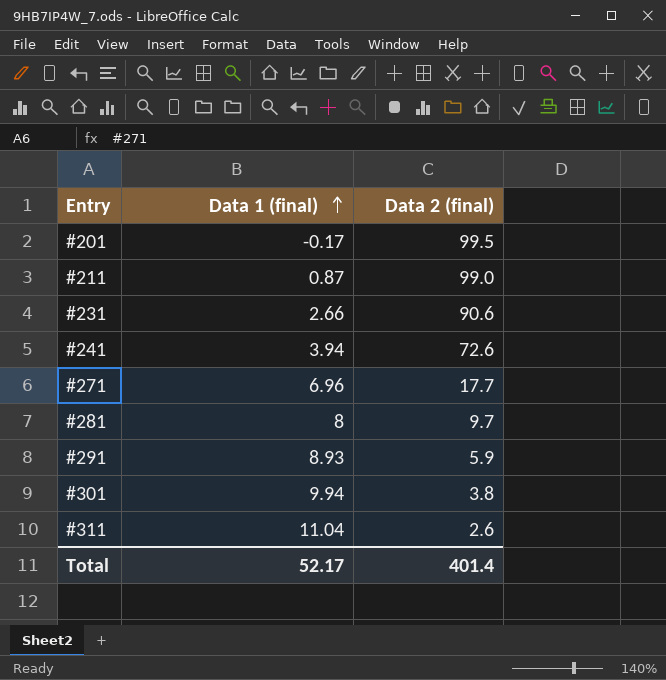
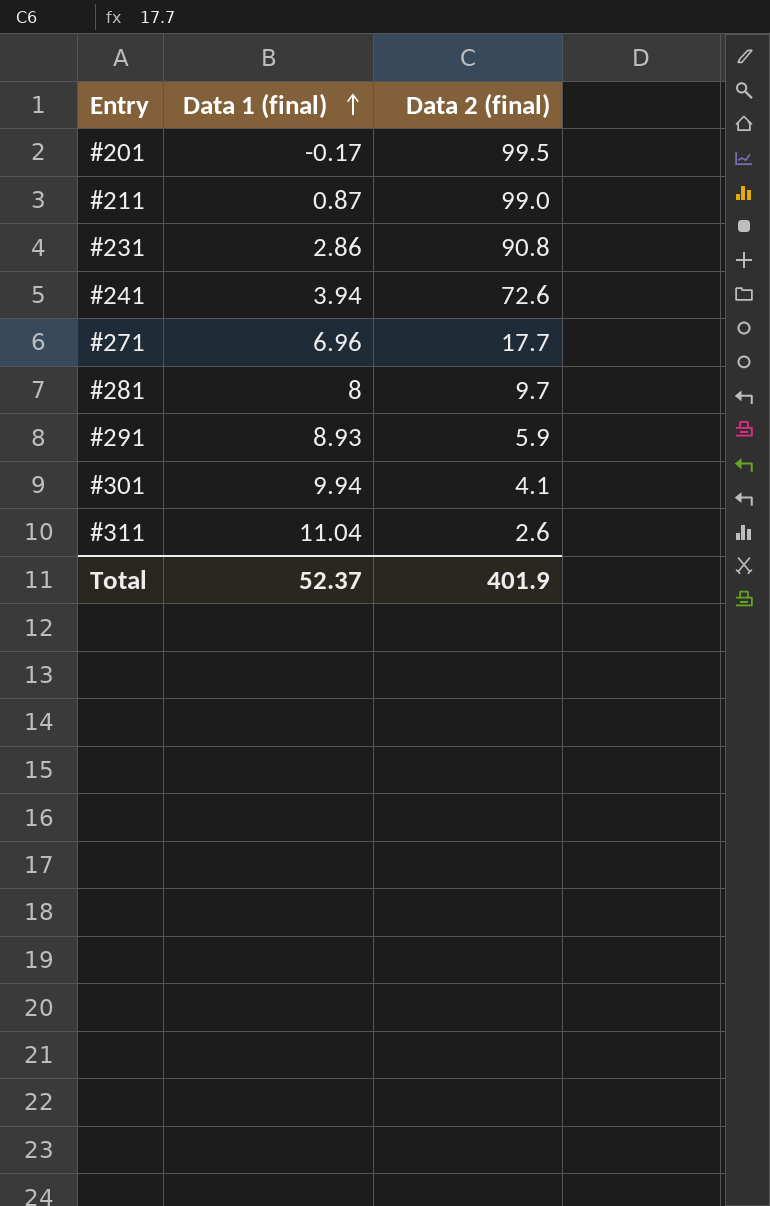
#231 | Data 1 (final): 2.66 -> 2.86
#231 | Data 2 (final): 90.6 -> 90.8
#301 | Data 2 (final): 3.8 -> 4.1
Total | Data 1 (final): 52.17 -> 52.37
Total | Data 2 (final): 401.4 -> 401.9

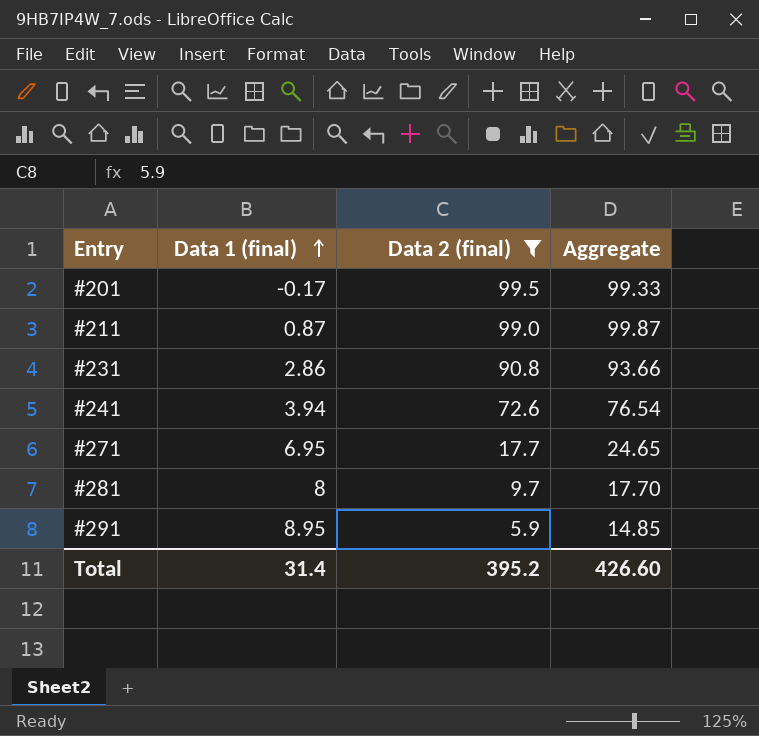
filter: none -> Data 2 (final) >= 5.9
column Aggregate | formula: none -> [Data 1 (final)] + [Data 2 (final)]
#271 | Data 1 (final): 6.96 -> 6.95
#291 | Data 1 (final): 8.93 -> 8.95
Total | Data 1 (final): 52.37 -> 31.4
Total | Data 2 (final): 401.9 -> 395.2

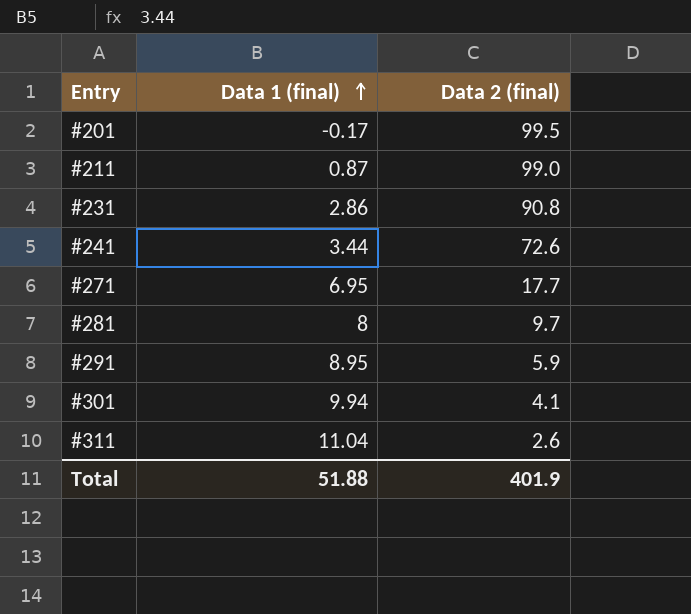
filter: Data 2 (final) >= 5.9 -> none
column Aggregate | formula: [Data 1 (final)] + [Data 2 (final)] -> none
#241 | Data 1 (final): 3.94 -> 3.44
Total | Data 1 (final): 31.4 -> 51.88
Total | Data 2 (final): 395.2 -> 401.9

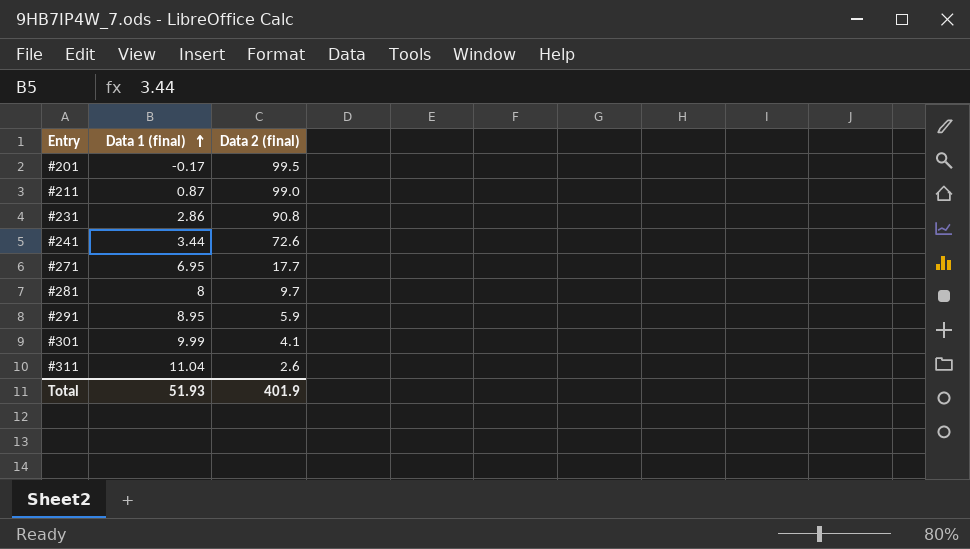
#301 | Data 1 (final): 9.94 -> 9.99
Total | Data 1 (final): 51.88 -> 51.93

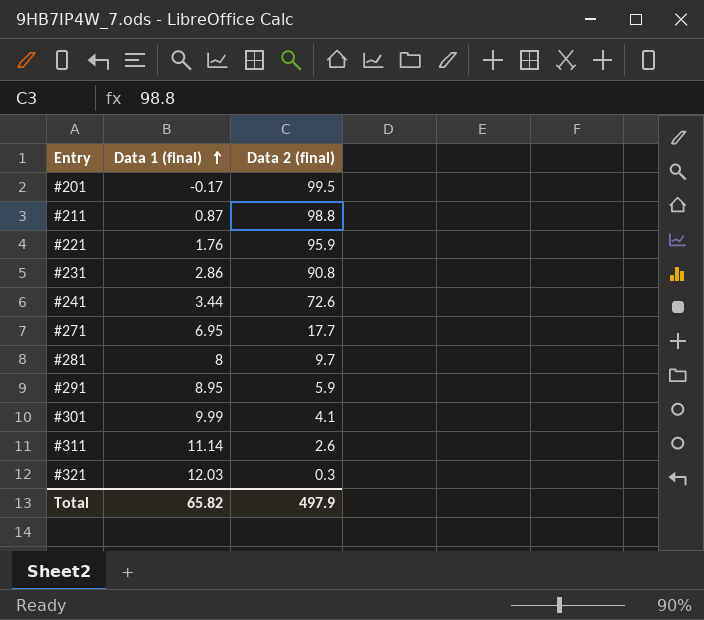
#211 | Data 2 (final): 99.0 -> 98.8
row #221: none -> 1.76 | 95.9
#311 | Data 1 (final): 11.04 -> 11.14
row #321: none -> 12.03 | 0.3
Total | Data 1 (final): 51.93 -> 65.82
Total | Data 2 (final): 401.9 -> 497.9

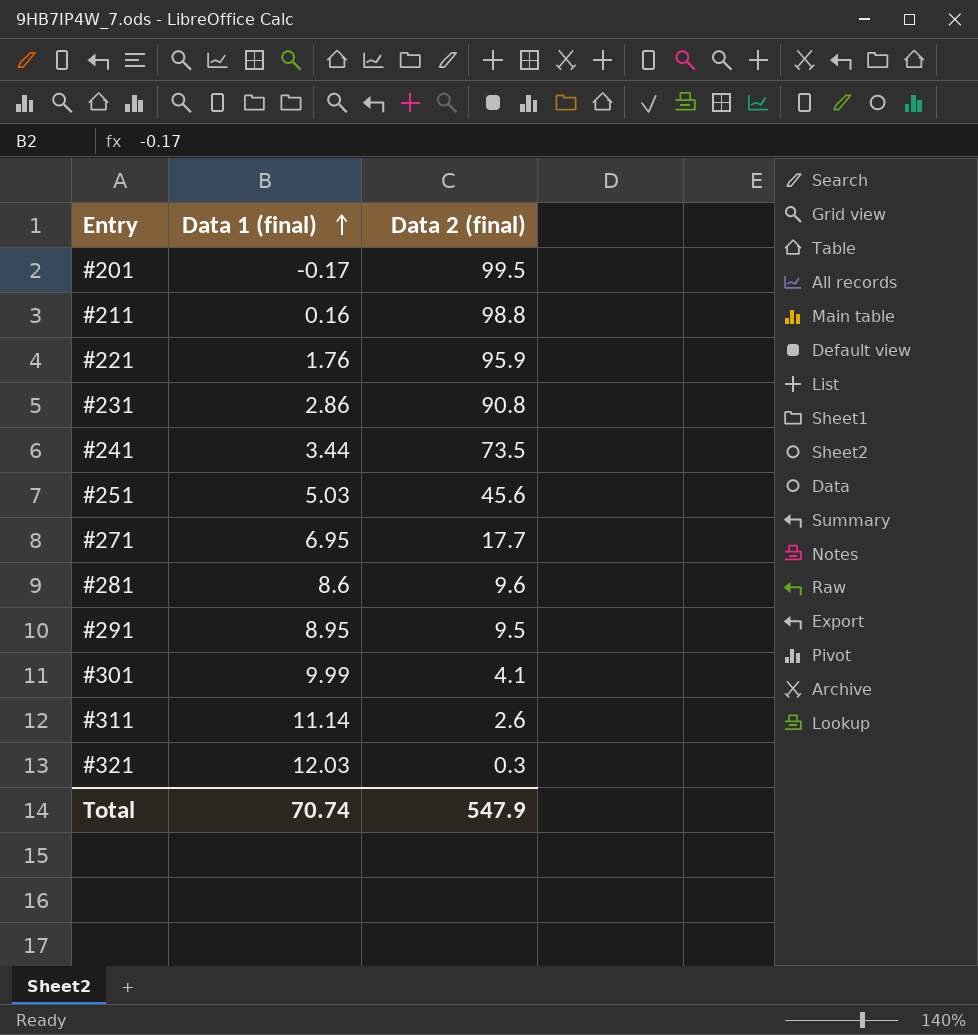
#211 | Data 1 (final): 0.87 -> 0.16
#241 | Data 2 (final): 72.6 -> 73.5
row #251: none -> 5.03 | 45.6
#281 | Data 1 (final): 8 -> 8.6
#281 | Data 2 (final): 9.7 -> 9.6
#291 | Data 2 (final): 5.9 -> 9.5
Total | Data 1 (final): 65.82 -> 70.74
Total | Data 2 (final): 497.9 -> 547.9

